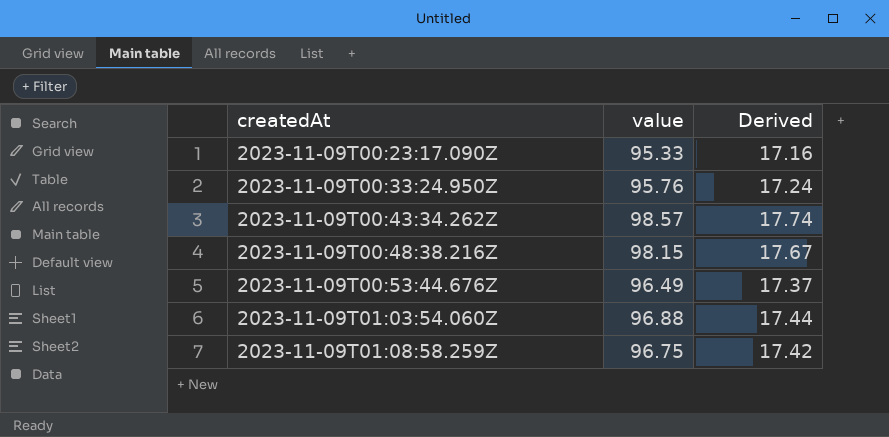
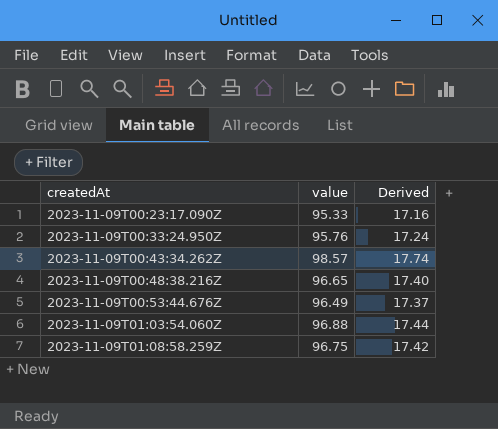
2023-11-09T00:48:38.216Z | value: 98.15 -> 96.65
2023-11-09T00:48:38.216Z | Derived: 17.67 -> 17.40

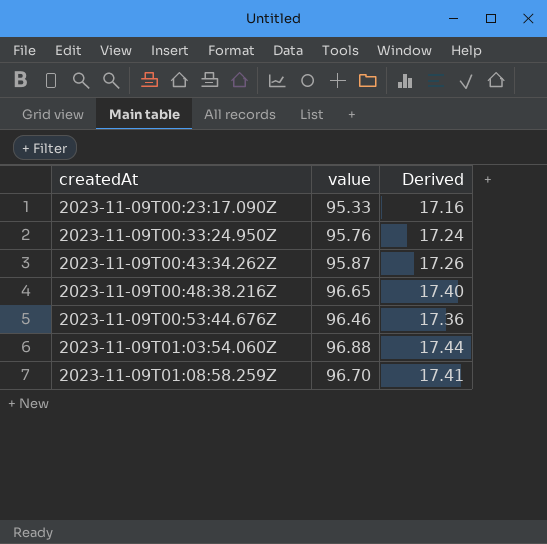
2023-11-09T00:43:34.262Z | value: 98.57 -> 95.87
2023-11-09T00:43:34.262Z | Derived: 17.74 -> 17.26
2023-11-09T00:53:44.676Z | value: 96.49 -> 96.46
2023-11-09T00:53:44.676Z | Derived: 17.37 -> 17.36
2023-11-09T01:08:58.259Z | value: 96.75 -> 96.70
2023-11-09T01:08:58.259Z | Derived: 17.42 -> 17.41

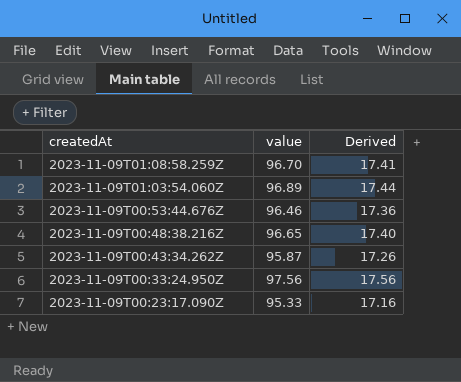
row order: createdAt ascending -> createdAt descending
2023-11-09T01:03:54.060Z | value: 96.88 -> 96.89
2023-11-09T00:33:24.950Z | value: 95.76 -> 97.56
2023-11-09T00:33:24.950Z | Derived: 17.24 -> 17.56

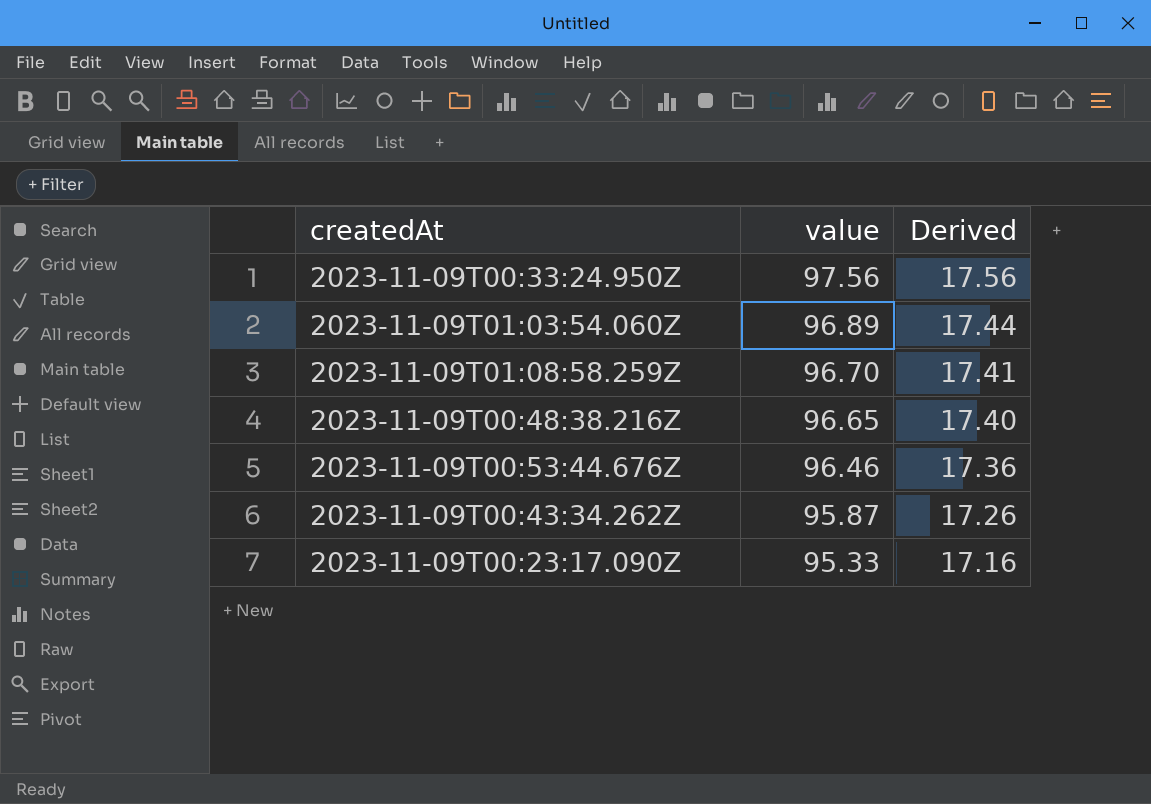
row order: createdAt descending -> value descending

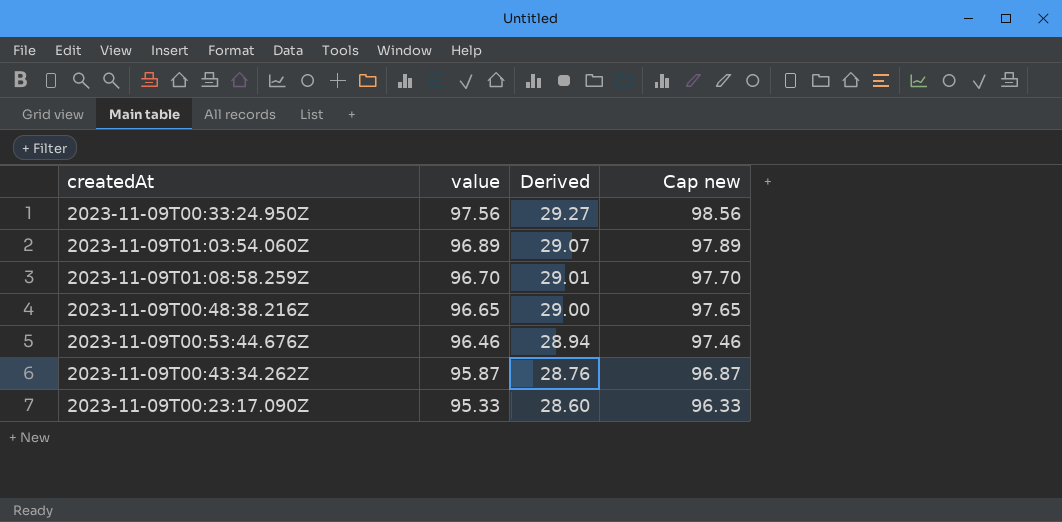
column Derived | formula: [value] * 0.18 -> [value] * 0.3
column Cap new | formula: none -> [value] + 1

